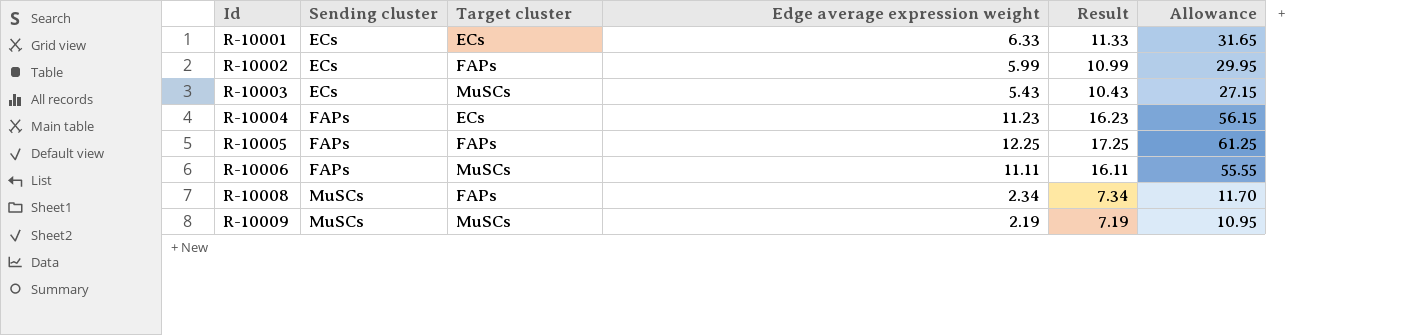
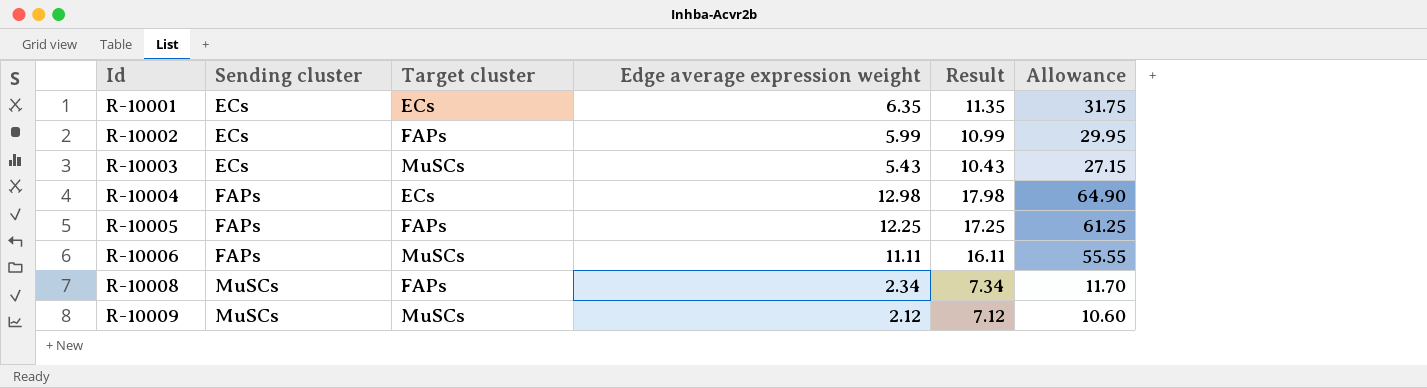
R-10001 | Edge average expression weight: 6.33 -> 6.35
R-10001 | Result: 11.33 -> 11.35
R-10001 | Allowance: 31.65 -> 31.75
R-10004 | Edge average expression weight: 11.23 -> 12.98
R-10004 | Result: 16.23 -> 17.98
R-10004 | Allowance: 56.15 -> 64.90
R-10009 | Edge average expression weight: 2.19 -> 2.12
R-10009 | Result: 7.19 -> 7.12
R-10009 | Allowance: 10.95 -> 10.60

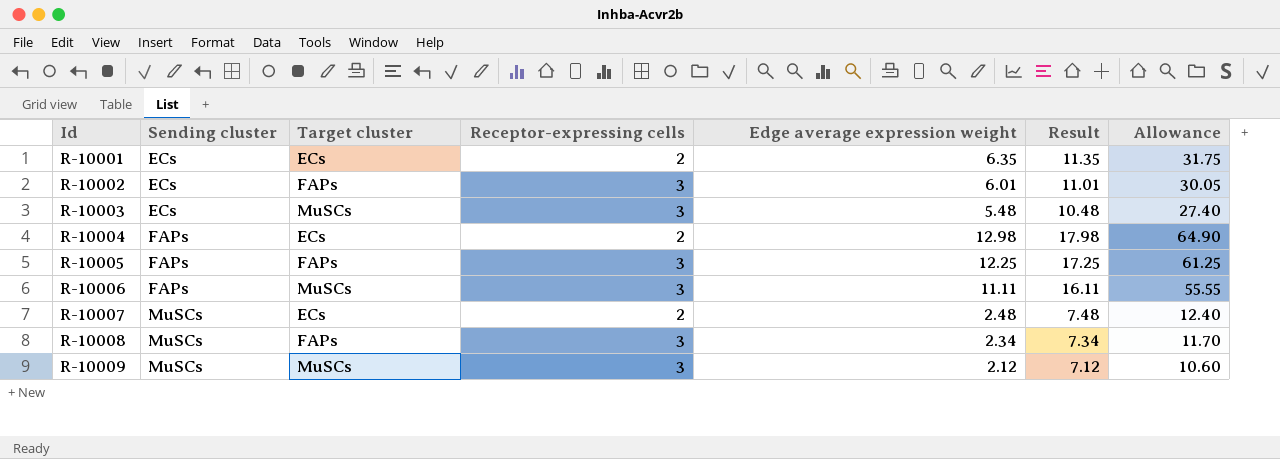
column Receptor-expressing cells | position: none -> 4
R-10002 | Edge average expression weight: 5.99 -> 6.01
R-10002 | Result: 10.99 -> 11.01
R-10002 | Allowance: 29.95 -> 30.05
R-10003 | Edge average expression weight: 5.43 -> 5.48
R-10003 | Result: 10.43 -> 10.48
R-10003 | Allowance: 27.15 -> 27.40
row R-10007: none -> MuSCs | ECs | 2 | 2.48 | 7.48 | 12.40

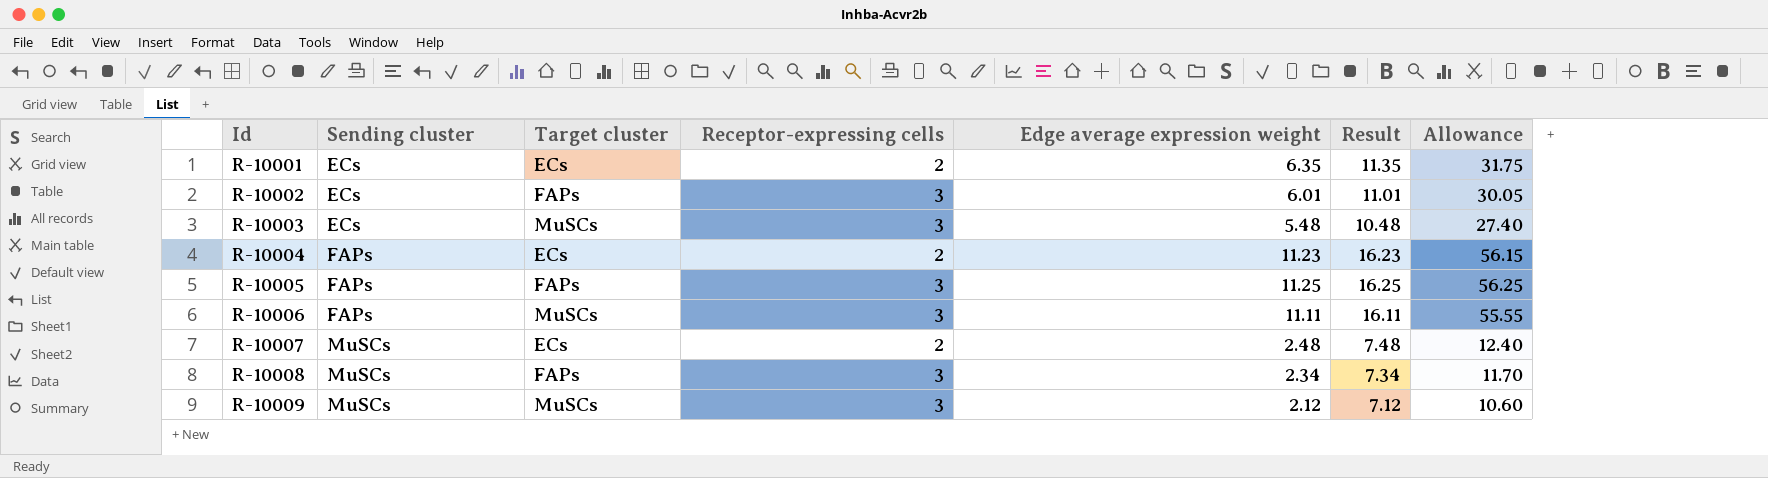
R-10004 | Edge average expression weight: 12.98 -> 11.23
R-10004 | Result: 17.98 -> 16.23
R-10004 | Allowance: 64.90 -> 56.15
R-10005 | Edge average expression weight: 12.25 -> 11.25
R-10005 | Result: 17.25 -> 16.25
R-10005 | Allowance: 61.25 -> 56.25

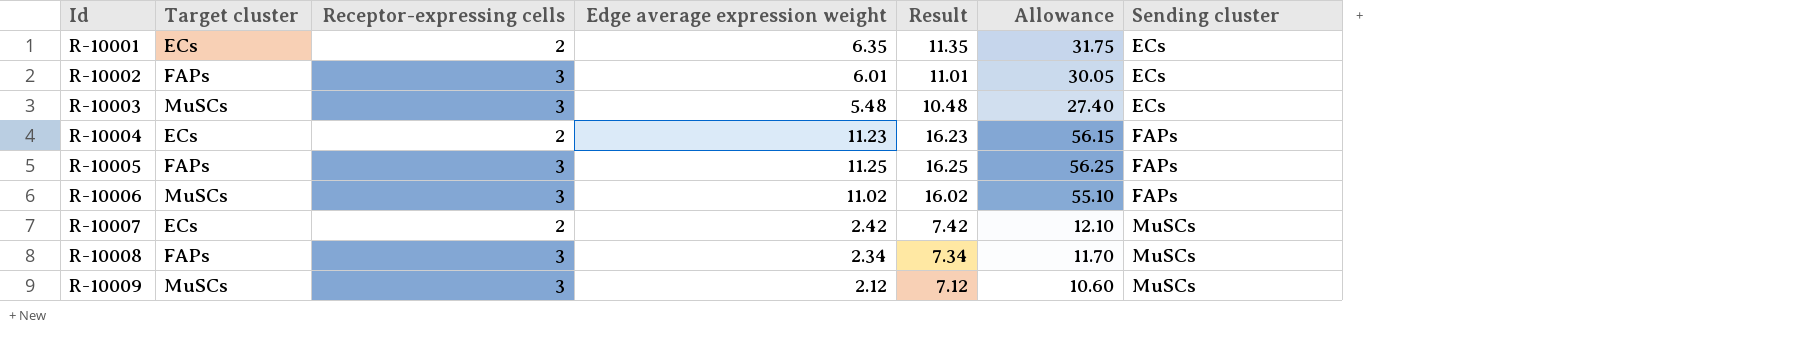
column Sending cluster | position: 2 -> 7
R-10006 | Edge average expression weight: 11.11 -> 11.02
R-10006 | Result: 16.11 -> 16.02
R-10006 | Allowance: 55.55 -> 55.10
R-10007 | Edge average expression weight: 2.48 -> 2.42
R-10007 | Result: 7.48 -> 7.42
R-10007 | Allowance: 12.40 -> 12.10

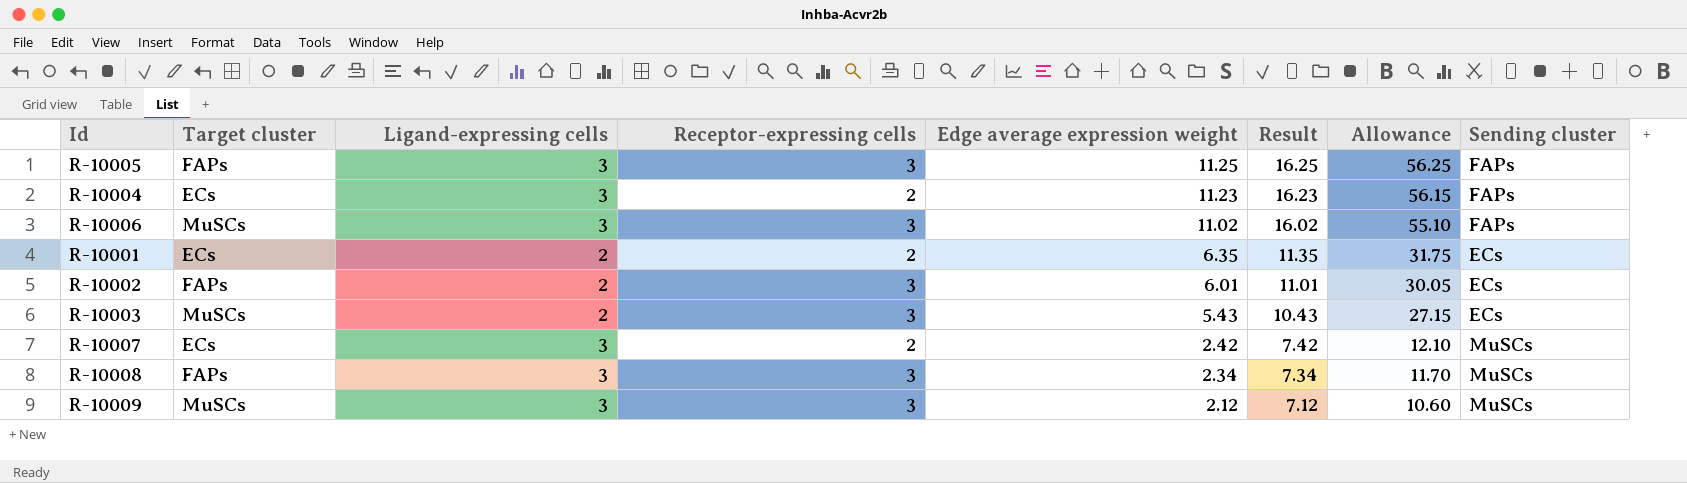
row order: Id ascending -> Edge average expression weight descending
column Ligand-expressing cells | position: none -> 3
R-10003 | Edge average expression weight: 5.48 -> 5.43
R-10003 | Result: 10.48 -> 10.43
R-10003 | Allowance: 27.40 -> 27.15

